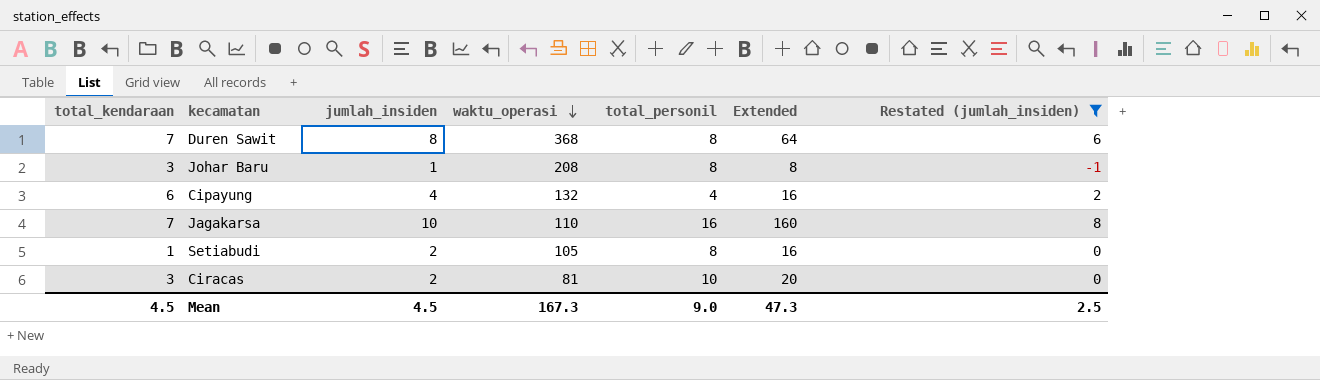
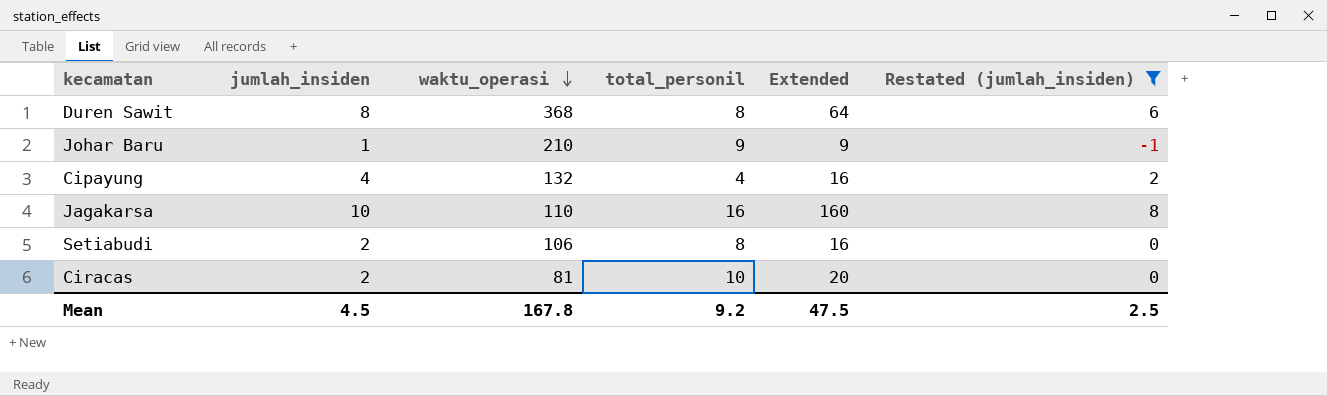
column total_kendaraan | position: 1 -> none
Johar Baru | waktu_operasi: 208 -> 210
Johar Baru | total_personil: 8 -> 9
Johar Baru | Extended: 8 -> 9
Setiabudi | waktu_operasi: 105 -> 106
Mean | waktu_operasi: 167.3 -> 167.8
Mean | total_personil: 9.0 -> 9.2
Mean | Extended: 47.3 -> 47.5

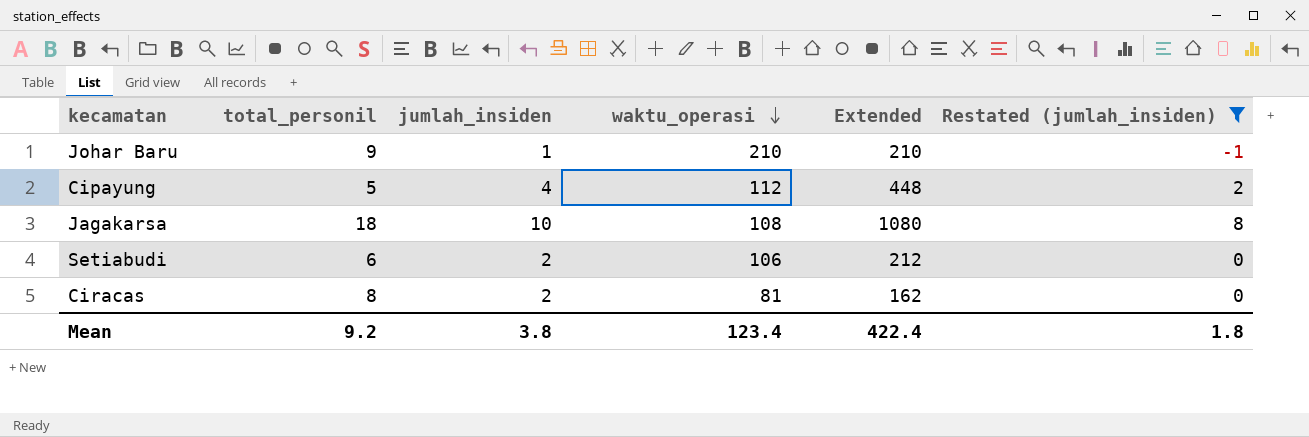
column total_personil | position: 4 -> 2
column Extended | formula: [jumlah_insiden] * [total_personil] -> [jumlah_insiden] * [waktu_operasi]
row Duren Sawit: 8 | 368 | 8 | 64 | 6 -> none
Cipayung | total_personil: 4 -> 5
Cipayung | waktu_operasi: 132 -> 112
Jagakarsa | total_personil: 16 -> 18
Jagakarsa | waktu_operasi: 110 -> 108
Setiabudi | total_personil: 8 -> 6
Ciracas | total_personil: 10 -> 8
Mean | jumlah_insiden: 4.5 -> 3.8
Mean | waktu_operasi: 167.8 -> 123.4
Mean | Extended: 47.5 -> 422.4
Mean | Restated (jumlah_insiden): 2.5 -> 1.8

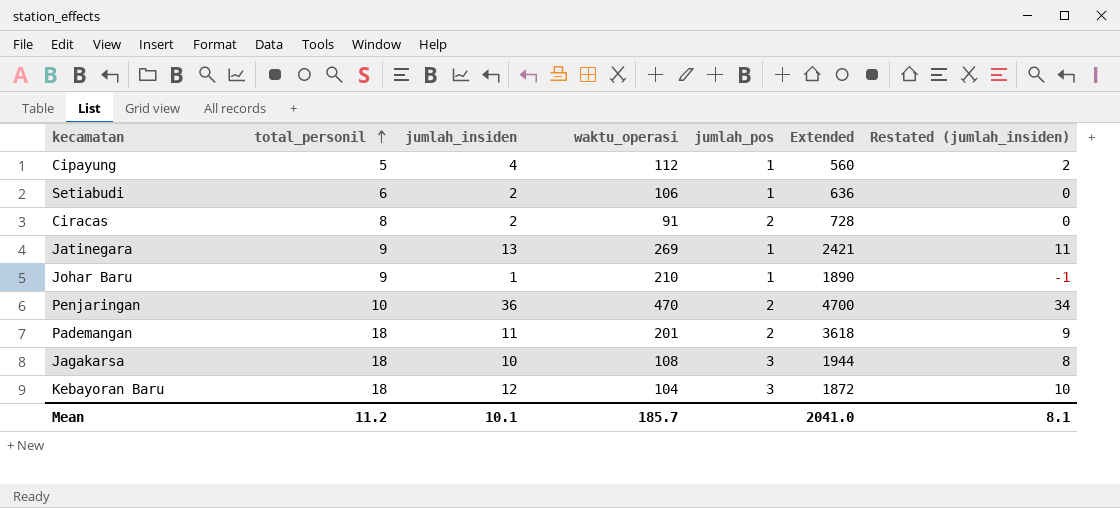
filter: Restated (jumlah_insiden) <= 8 -> none
row order: waktu_operasi descending -> total_personil ascending
column jumlah_pos | position: none -> 5
column Extended | formula: [jumlah_insiden] * [waktu_operasi] -> [total_personil] * [waktu_operasi]
Ciracas | waktu_operasi: 81 -> 91
Mean | total_personil: 9.2 -> 11.2
Mean | jumlah_insiden: 3.8 -> 10.1
Mean | waktu_operasi: 123.4 -> 185.7
Mean | Extended: 422.4 -> 2041.0
Mean | Restated (jumlah_insiden): 1.8 -> 8.1

